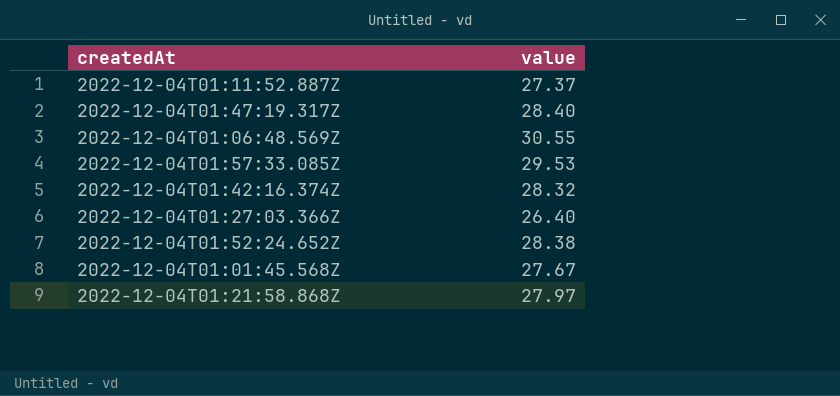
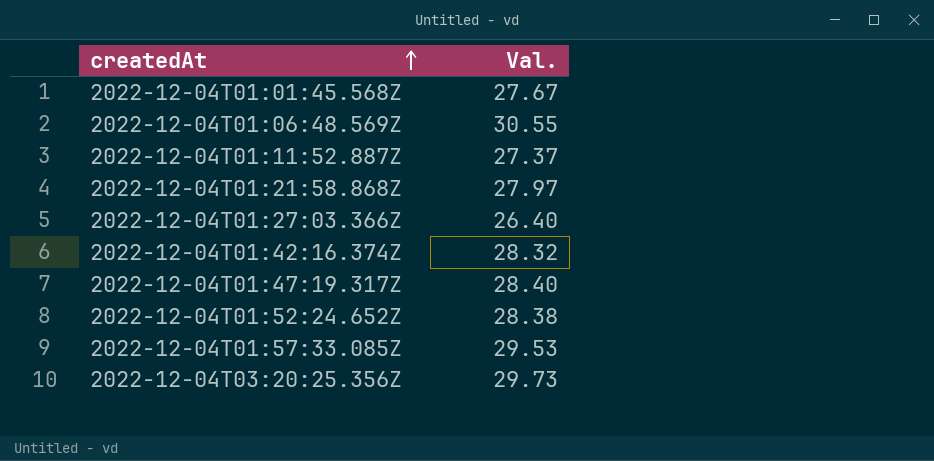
row order: none -> createdAt ascending
column name: value -> Val.
row 2022-12-04T03:20:25.356Z: none -> 29.73

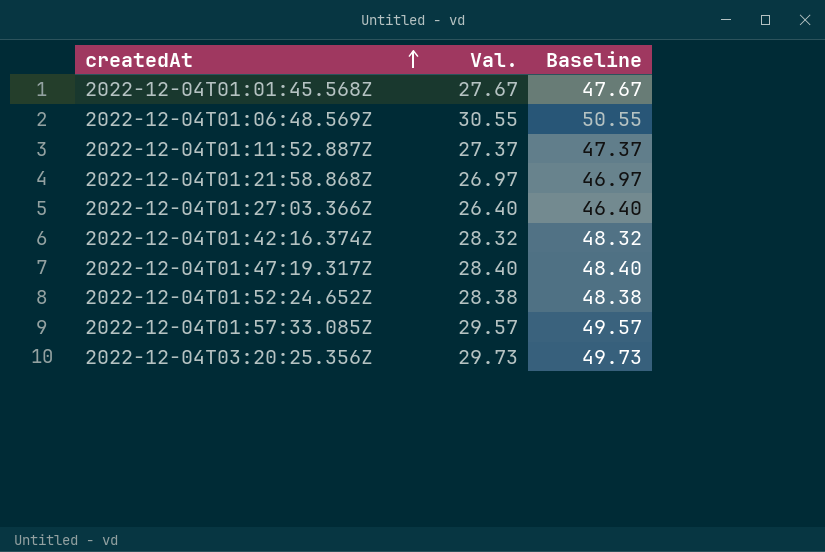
column Baseline | formula: none -> [Val.] + 20
2022-12-04T01:21:58.868Z | Val.: 27.97 -> 26.97
2022-12-04T01:57:33.085Z | Val.: 29.53 -> 29.57

